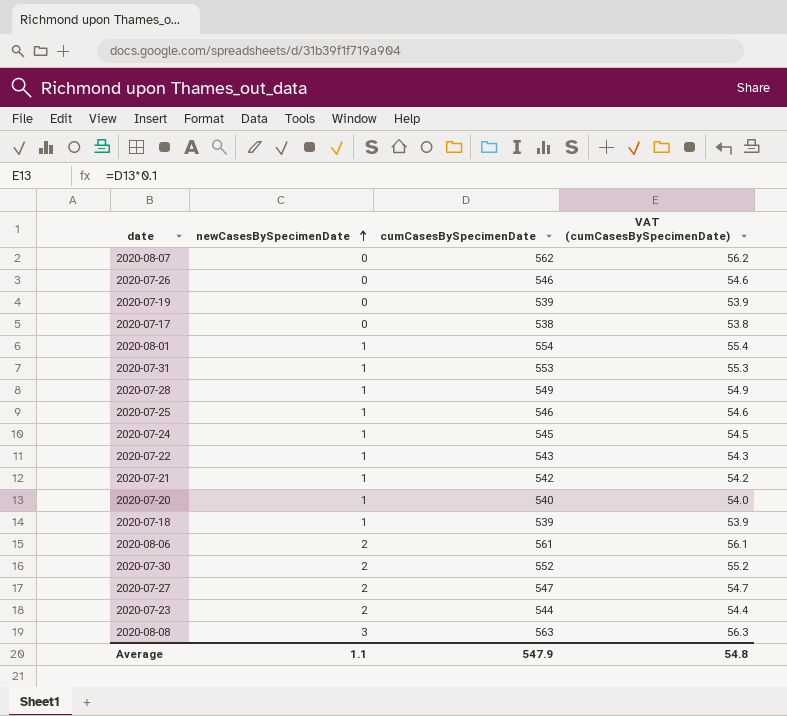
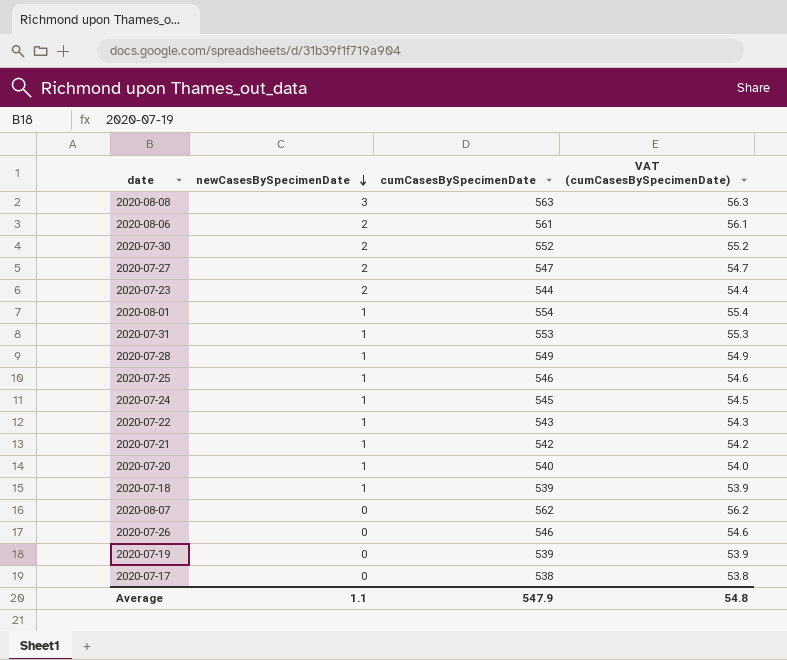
row order: newCasesBySpecimenDate ascending -> newCasesBySpecimenDate descending

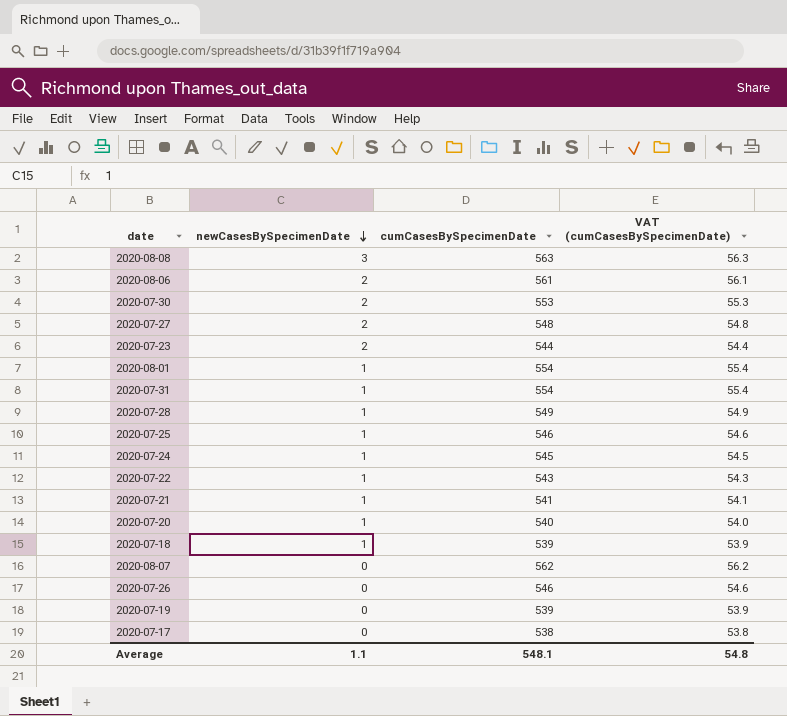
2020-07-30 | cumCasesBySpecimenDate: 552 -> 553
2020-07-30 | VAT (cumCasesBySpecimenDate): 55.2 -> 55.3
2020-07-27 | cumCasesBySpecimenDate: 547 -> 548
2020-07-27 | VAT (cumCasesBySpecimenDate): 54.7 -> 54.8
2020-07-31 | cumCasesBySpecimenDate: 553 -> 554
2020-07-31 | VAT (cumCasesBySpecimenDate): 55.3 -> 55.4
2020-07-21 | cumCasesBySpecimenDate: 542 -> 541
2020-07-21 | VAT (cumCasesBySpecimenDate): 54.2 -> 54.1
Average | cumCasesBySpecimenDate: 547.9 -> 548.1

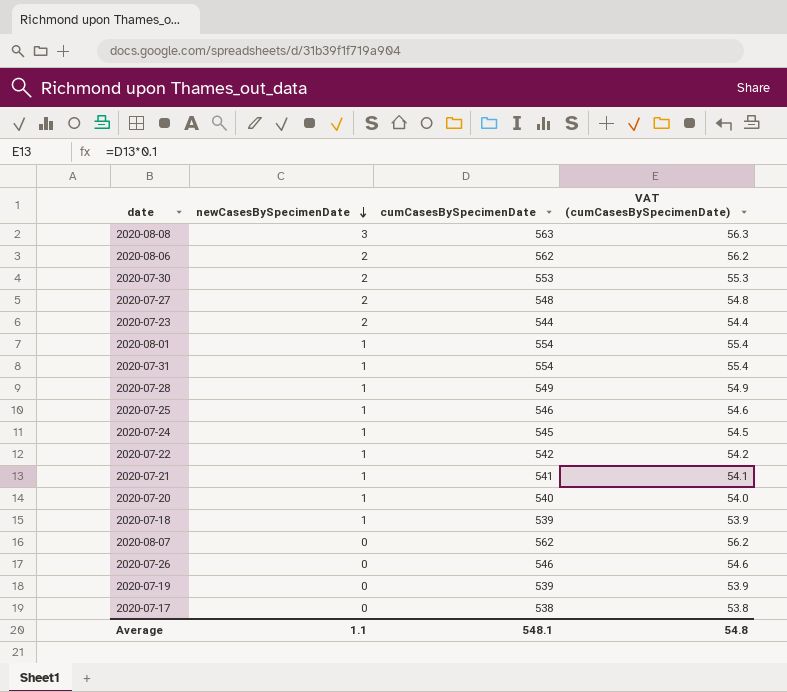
2020-08-06 | cumCasesBySpecimenDate: 561 -> 562
2020-08-06 | VAT (cumCasesBySpecimenDate): 56.1 -> 56.2
2020-07-22 | cumCasesBySpecimenDate: 543 -> 542
2020-07-22 | VAT (cumCasesBySpecimenDate): 54.3 -> 54.2

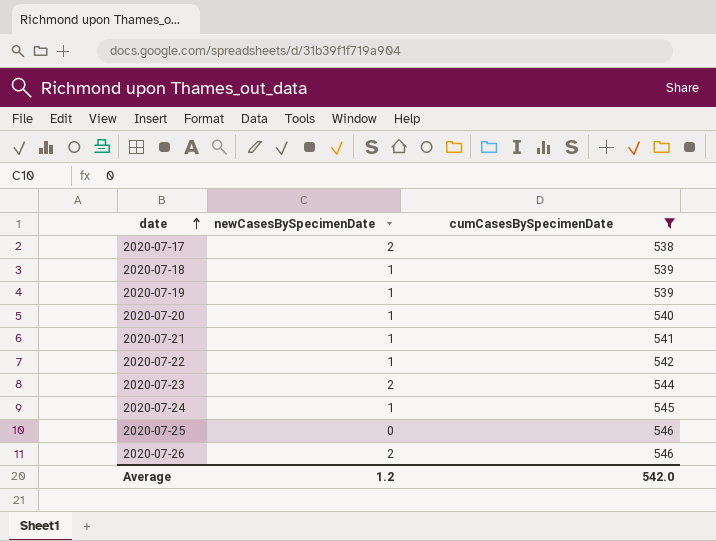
filter: none -> cumCasesBySpecimenDate <= 546
row order: newCasesBySpecimenDate descending -> date ascending
column VAT (cumCasesBySpecimenDate) | formula: [cumCasesBySpecimenDate] * 0.1 -> none
2020-07-17 | newCasesBySpecimenDate: 0 -> 2
2020-07-19 | newCasesBySpecimenDate: 0 -> 1
2020-07-25 | newCasesBySpecimenDate: 1 -> 0
2020-07-26 | newCasesBySpecimenDate: 0 -> 2
Average | newCasesBySpecimenDate: 1.1 -> 1.2
Average | cumCasesBySpecimenDate: 548.1 -> 542.0

